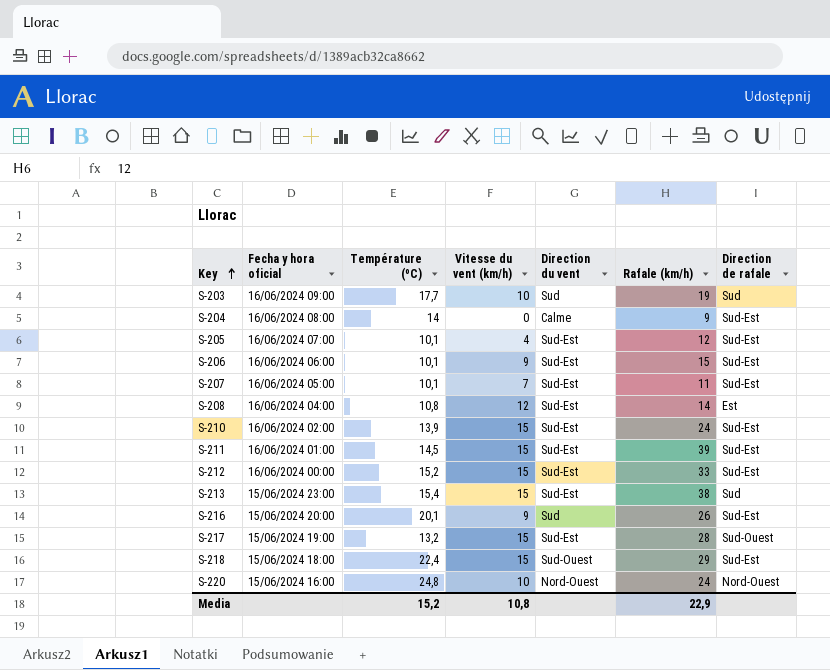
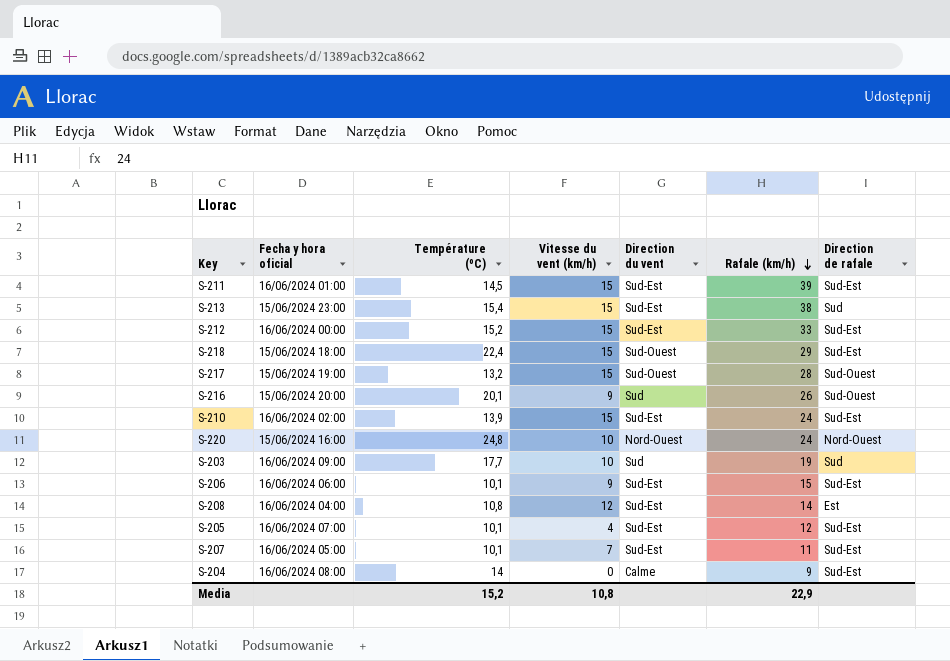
row order: Key ascending -> Rafale (km/h) descending
S-217 | Direction du vent: Sud-Est -> Sud-Ouest
S-216 | Direction de rafale: Sud-Est -> Sud-Ouest

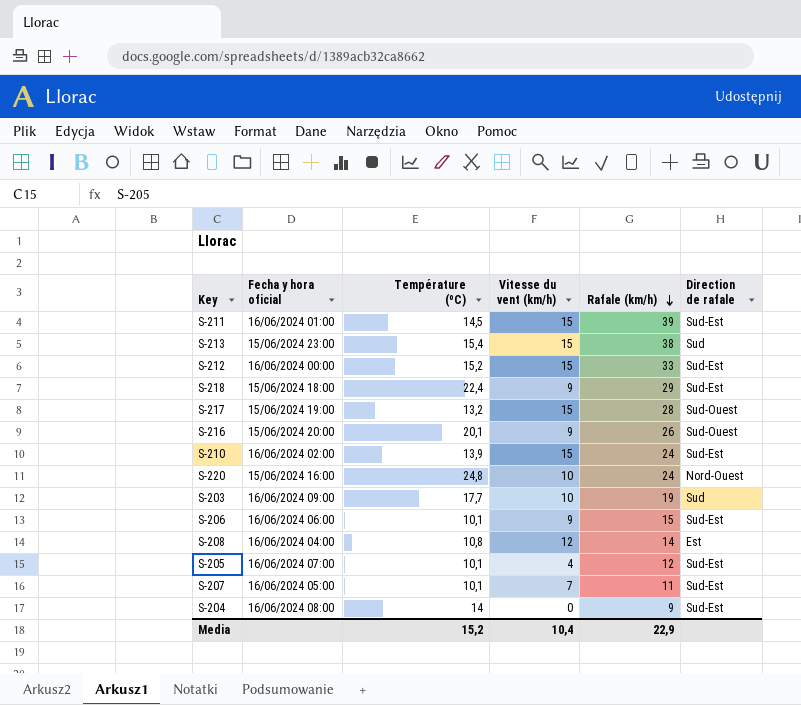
column Direction du vent | position: 5 -> none
S-218 | Vitesse du vent (km/h): 15 -> 9
Media | Vitesse du vent (km/h): 10,8 -> 10,4

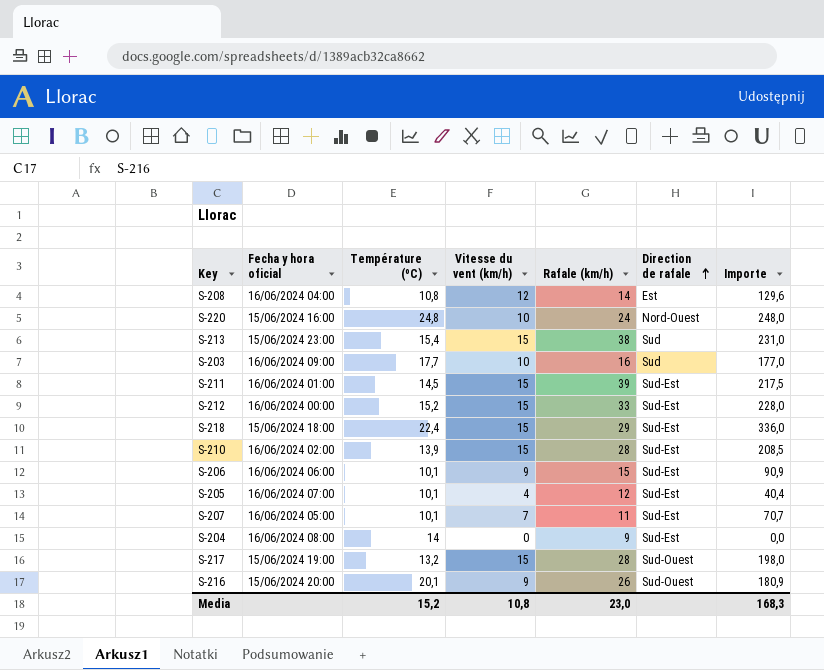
row order: Rafale (km/h) descending -> Direction de rafale ascending
column Importe | formula: none -> [Température (ºC)] * [Vitesse du vent (km/h)]
S-203 | Rafale (km/h): 19 -> 16
S-218 | Vitesse du vent (km/h): 9 -> 15
S-210 | Rafale (km/h): 24 -> 28
Media | Vitesse du vent (km/h): 10,4 -> 10,8
Media | Rafale (km/h): 22,9 -> 23,0

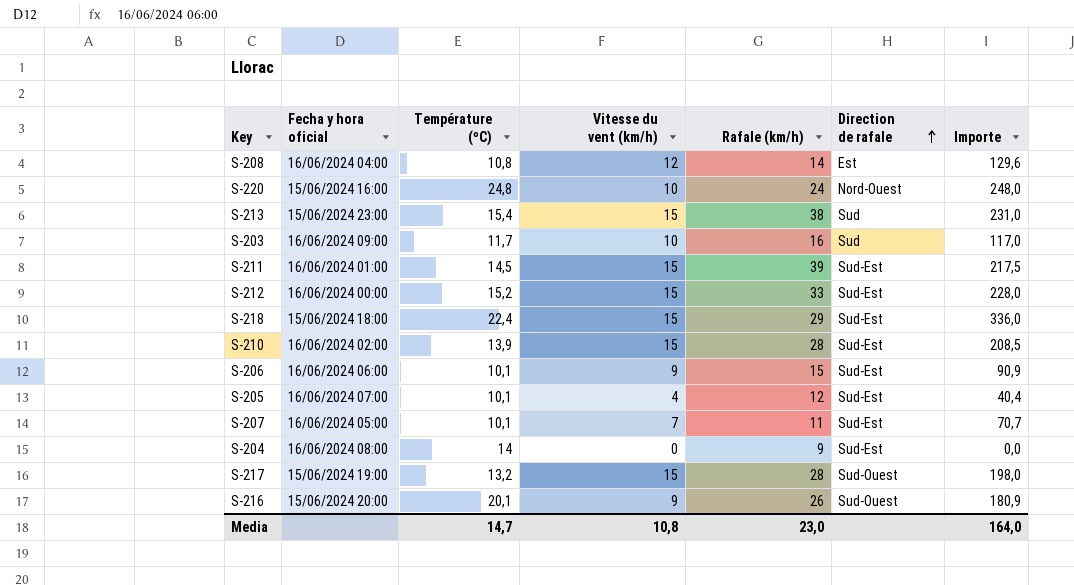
S-203 | Température (ºC): 17,7 -> 11,7
S-203 | Importe: 177,0 -> 117,0
Media | Température (ºC): 15,2 -> 14,7
Media | Importe: 168,3 -> 164,0

